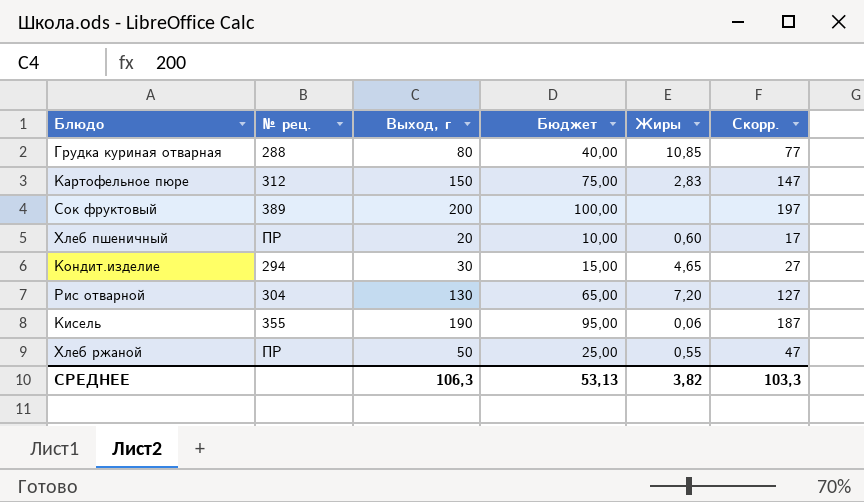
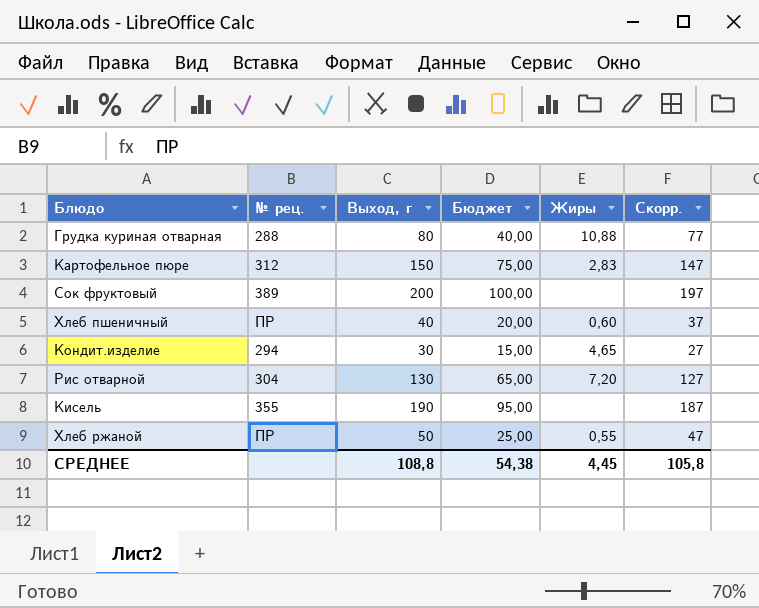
Грудка куриная отварная | Жиры: 10,85 -> 10,88
Хлеб пшеничный | Выход, г: 20 -> 40
Хлеб пшеничный | Бюджет: 10,00 -> 20,00
Хлеб пшеничный | Скорр.: 17 -> 37
Кисель | Жиры: 0,06 -> none
СРЕДНЕЕ | Выход, г: 106,3 -> 108,8
СРЕДНЕЕ | Бюджет: 53,13 -> 54,38
СРЕДНЕЕ | Жиры: 3,82 -> 4,45
СРЕДНЕЕ | Скорр.: 103,3 -> 105,8

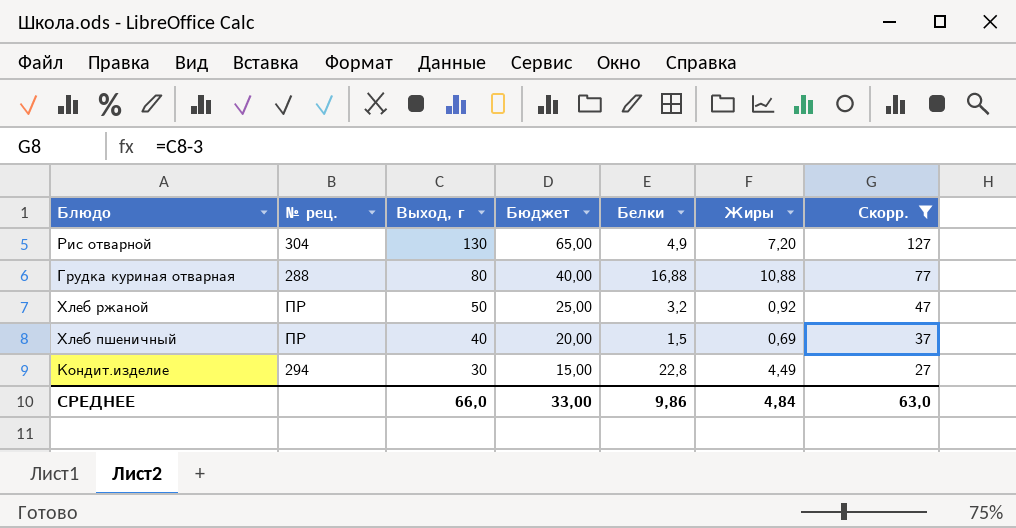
filter: none -> Скорр. <= 127
row order: none -> Выход, г descending
column Белки | position: none -> 5
Хлеб ржаной | Жиры: 0,55 -> 0,92
Хлеб пшеничный | Жиры: 0,60 -> 0,69
Кондит.изделие | Жиры: 4,65 -> 4,49
СРЕДНЕЕ | Выход, г: 108,8 -> 66,0
СРЕДНЕЕ | Бюджет: 54,38 -> 33,00
СРЕДНЕЕ | Жиры: 4,45 -> 4,84
СРЕДНЕЕ | Скорр.: 105,8 -> 63,0

